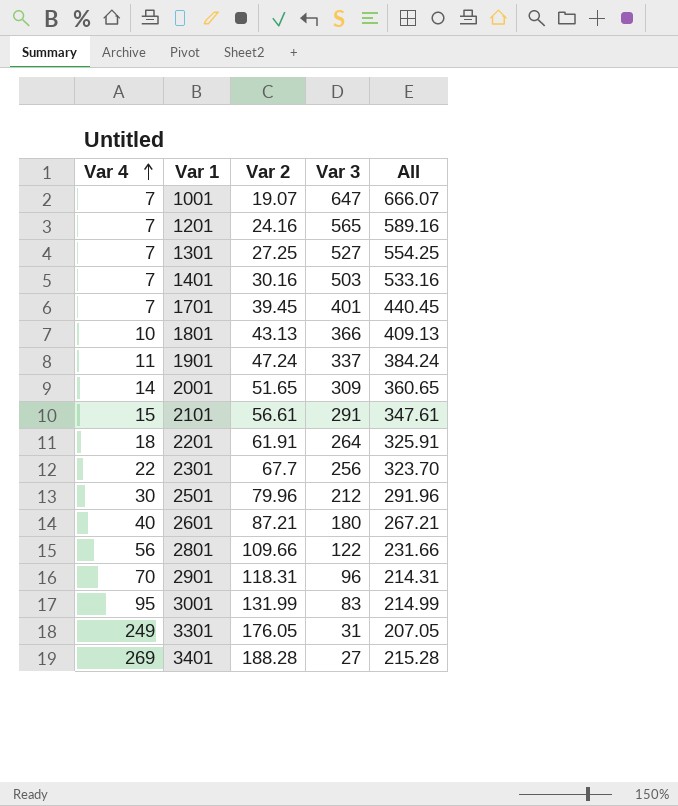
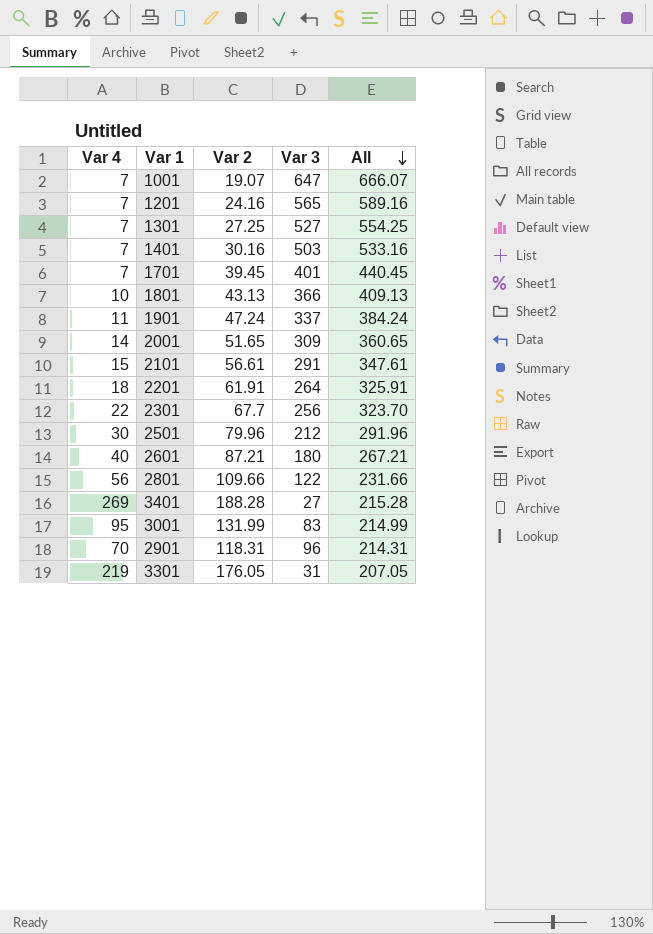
row order: Var 4 ascending -> All descending
3301 | Var 4: 249 -> 219

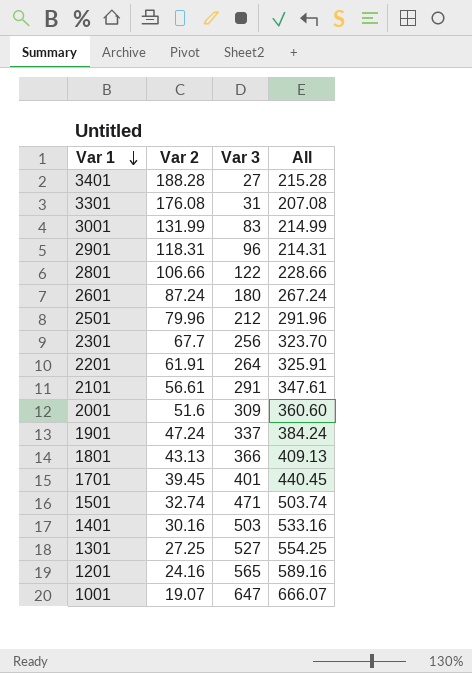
row order: All descending -> Var 1 descending
column Var 4 | position: 1 -> none
3301 | Var 2: 176.05 -> 176.08
3301 | All: 207.05 -> 207.08
2801 | Var 2: 109.66 -> 106.66
2801 | All: 231.66 -> 228.66
2601 | Var 2: 87.21 -> 87.24
2601 | All: 267.21 -> 267.24
2001 | Var 2: 51.65 -> 51.6
2001 | All: 360.65 -> 360.60
row 1501: none -> 32.74 | 471 | 503.74

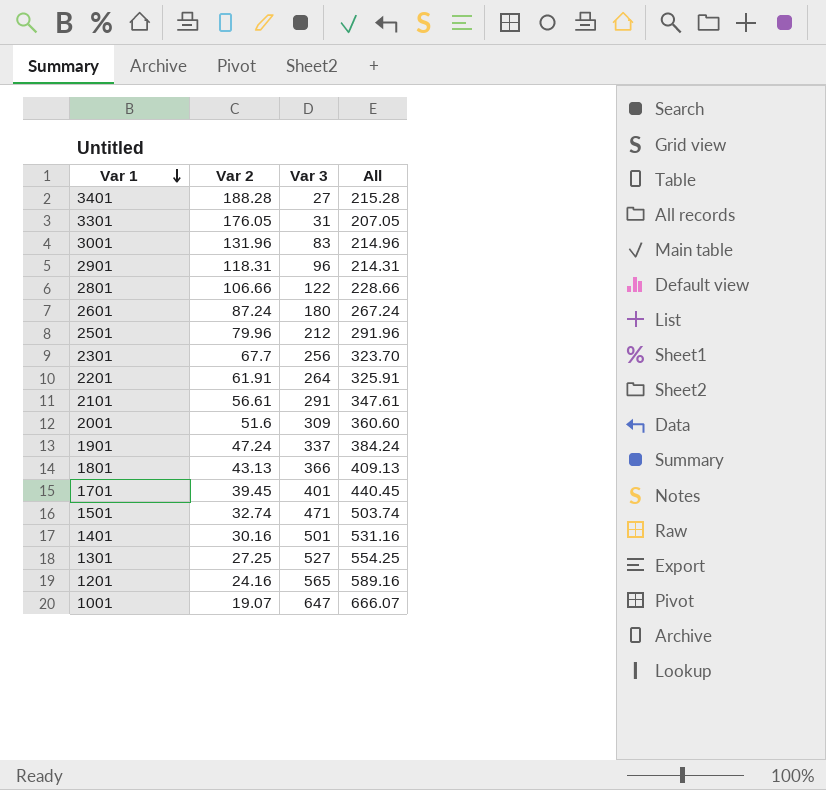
3301 | Var 2: 176.08 -> 176.05
3301 | All: 207.08 -> 207.05
3001 | Var 2: 131.99 -> 131.96
3001 | All: 214.99 -> 214.96
1401 | Var 3: 503 -> 501
1401 | All: 533.16 -> 531.16

